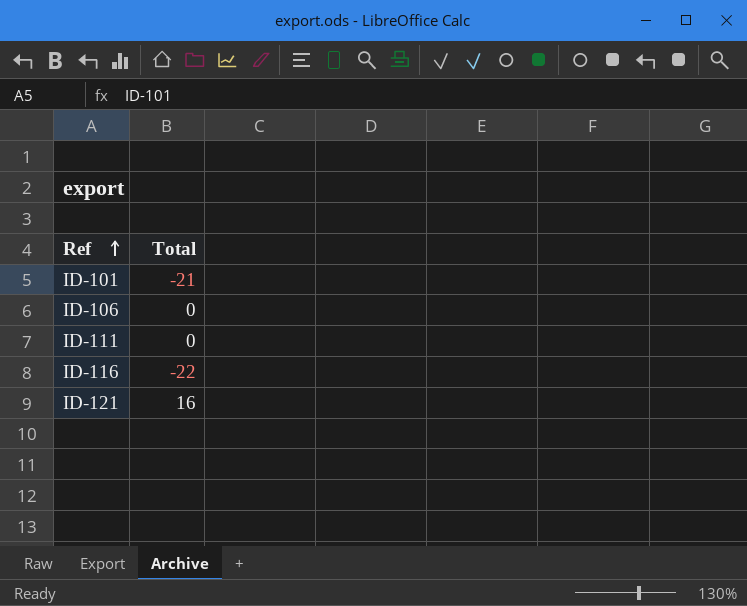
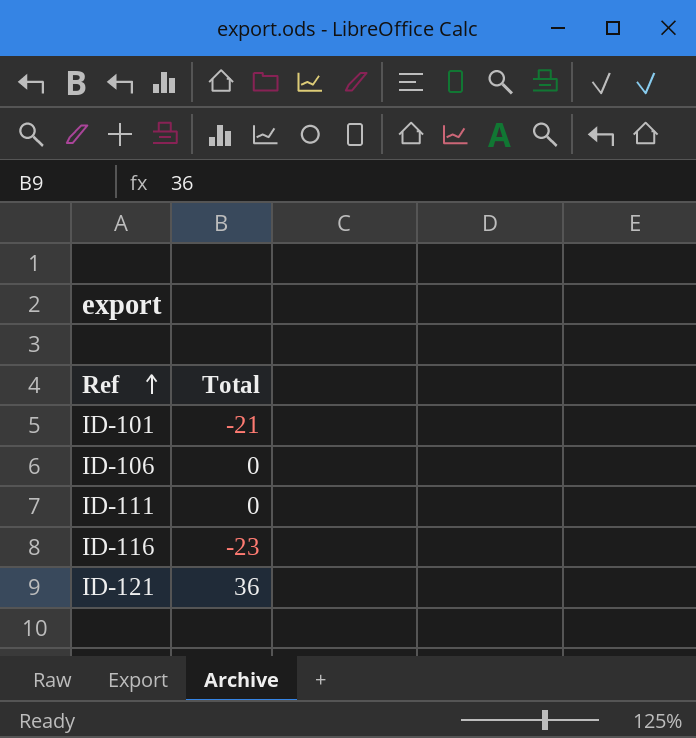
ID-116 | Total: -22 -> -23
ID-121 | Total: 16 -> 36

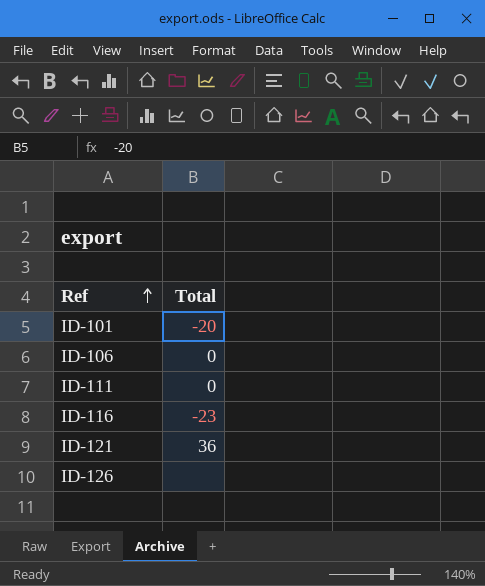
ID-101 | Total: -21 -> -20
row ID-126: none -> none

